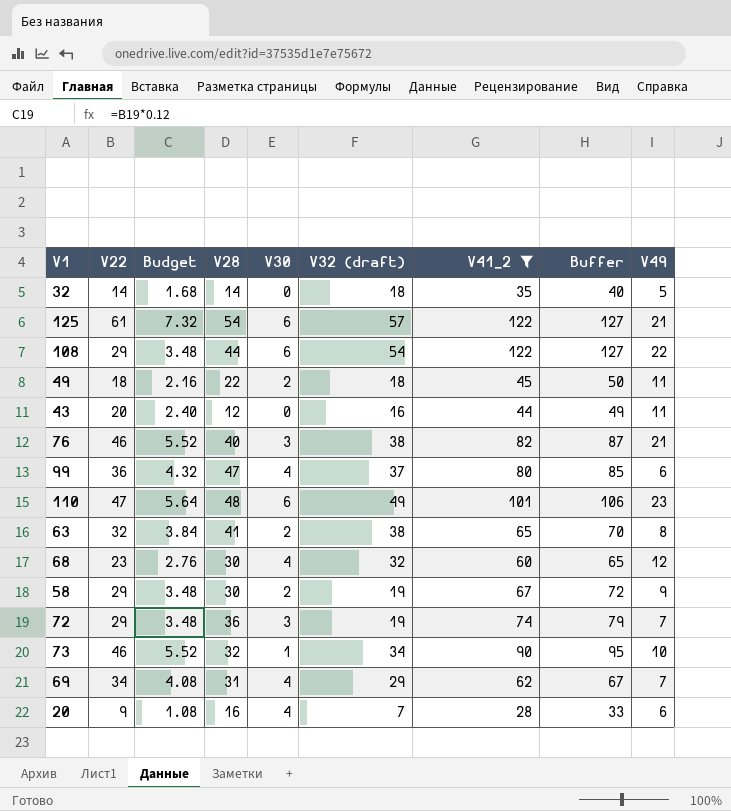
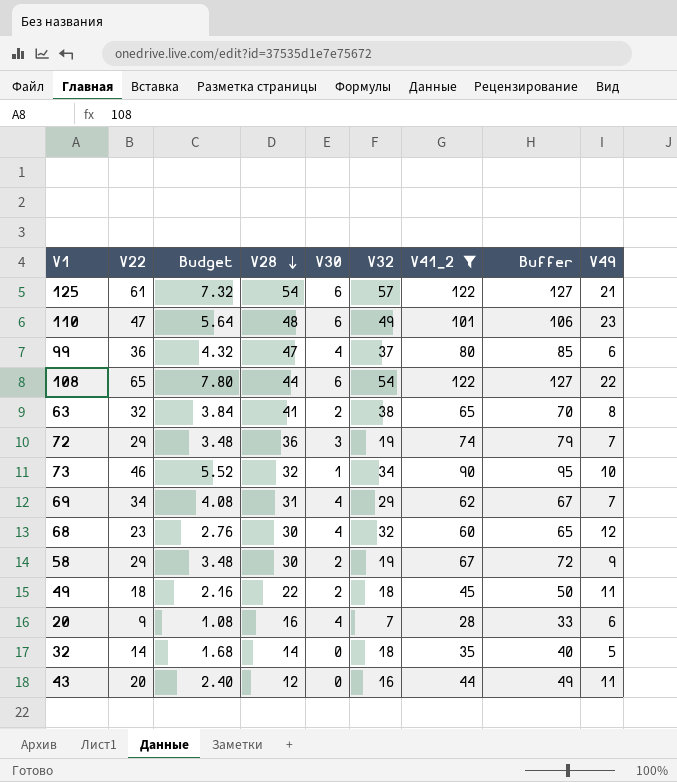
row order: none -> V28 descending
column name: V32 (draft) -> V32
row 76: 46 | 5.52 | 40 | 3 | 38 | 82 | 87 | 21 -> none
108 | V22: 29 -> 65
108 | Budget: 3.48 -> 7.80

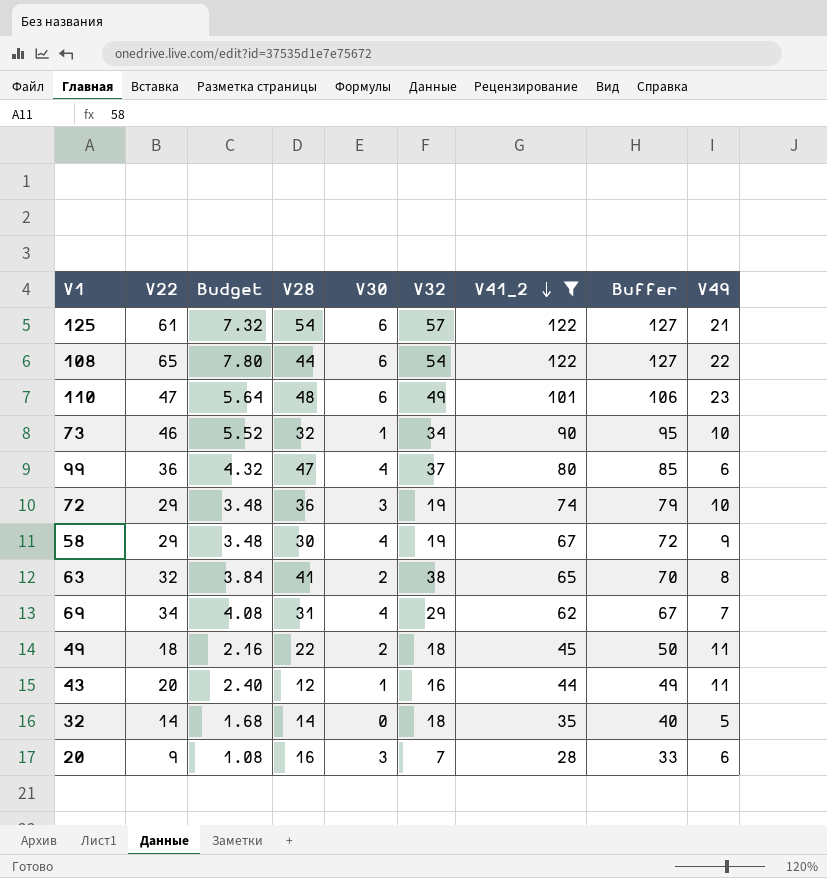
row order: V28 descending -> V41_2 descending
row 68: 23 | 2.76 | 30 | 4 | 32 | 60 | 65 | 12 -> none
72 | V49: 7 -> 10
58 | V30: 2 -> 4
43 | V30: 0 -> 1
20 | V30: 4 -> 3

